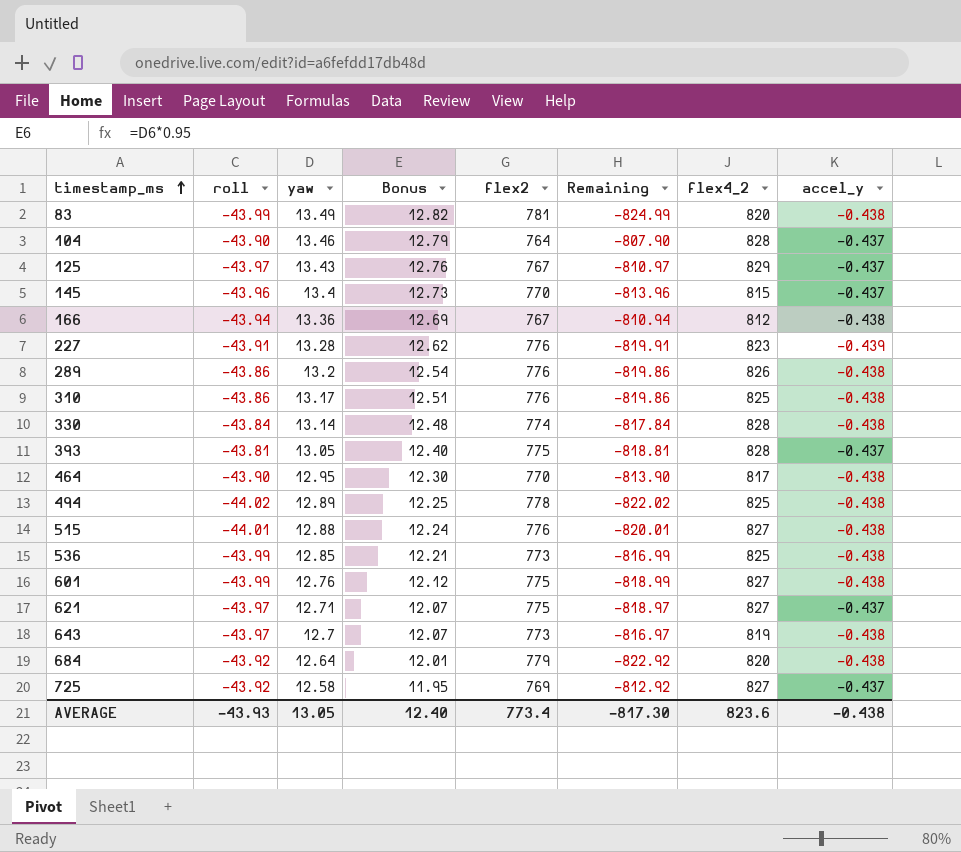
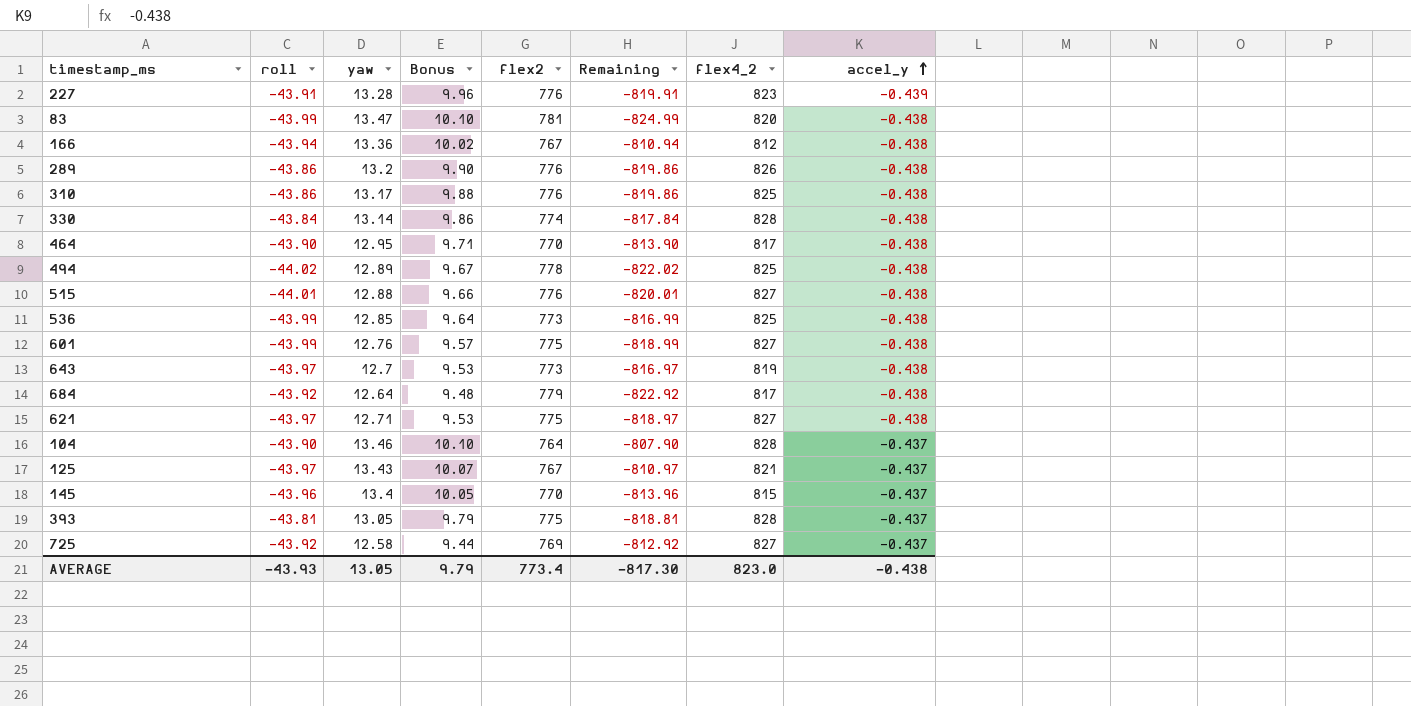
row order: timestamp_ms ascending -> accel_y ascending
column Bonus | formula: [yaw] * 0.95 -> [yaw] * 0.75
83 | yaw: 13.49 -> 13.47
684 | flex4_2: 820 -> 817
621 | accel_y: -0.437 -> -0.438
125 | flex4_2: 829 -> 821
AVERAGE | Bonus: 12.40 -> 9.79
AVERAGE | flex4_2: 823.6 -> 823.0

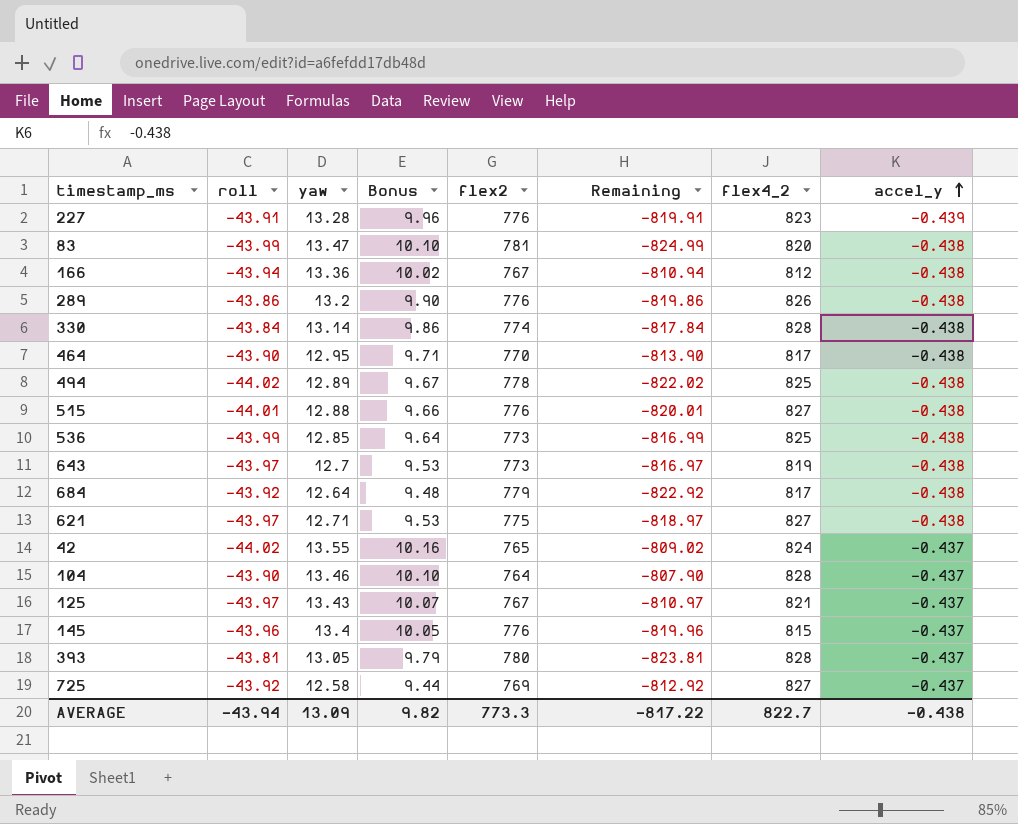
row 310: -43.86 | 13.17 | 9.88 | 776 | -819.86 | 825 | -0.438 -> none
row 601: -43.99 | 12.76 | 9.57 | 775 | -818.99 | 827 | -0.438 -> none
row 42: none -> -44.02 | 13.55 | 10.16 | 765 | -809.02 | 824 | -0.437
145 | flex2: 770 -> 776
145 | Remaining: -813.96 -> -819.96
393 | flex2: 775 -> 780
393 | Remaining: -818.81 -> -823.81
AVERAGE | roll: -43.93 -> -43.94
AVERAGE | yaw: 13.05 -> 13.09
AVERAGE | Bonus: 9.79 -> 9.82
AVERAGE | flex2: 773.4 -> 773.3
AVERAGE | Remaining: -817.30 -> -817.22
AVERAGE | flex4_2: 823.0 -> 822.7

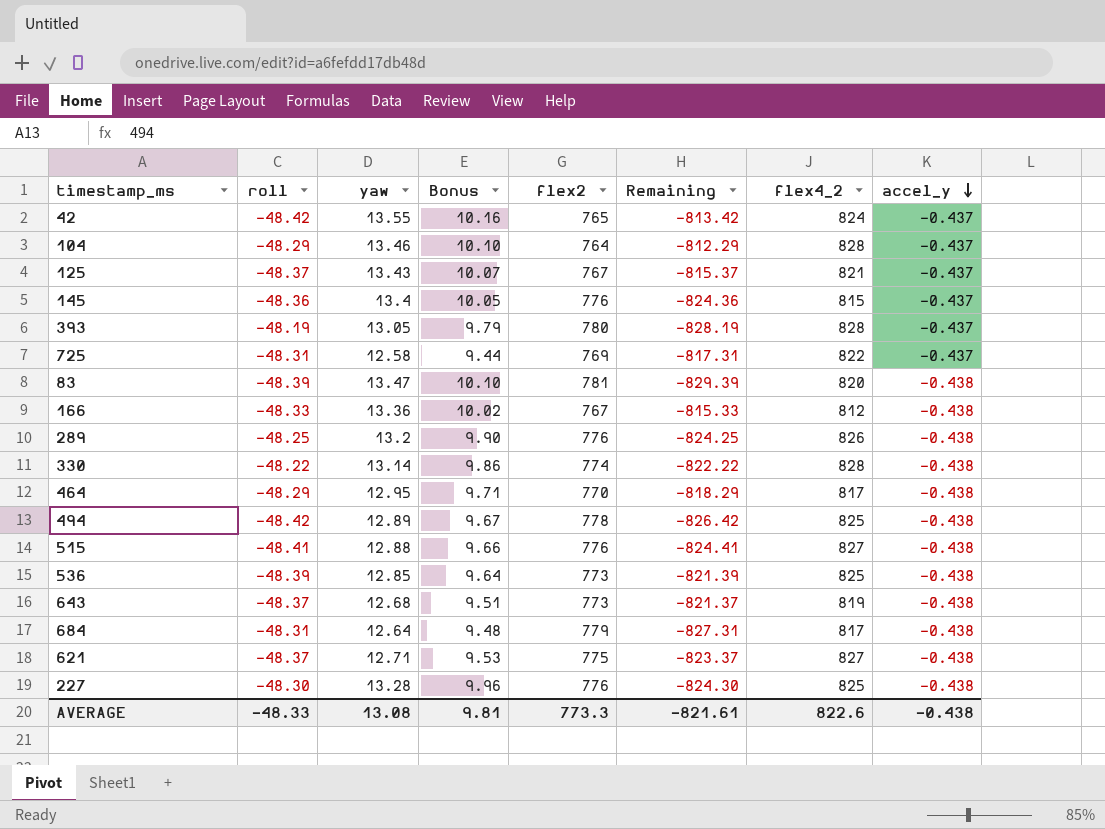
row order: accel_y ascending -> accel_y descending
42 | roll: -44.02 -> -48.42
42 | Remaining: -809.02 -> -813.42
104 | roll: -43.90 -> -48.29
104 | Remaining: -807.90 -> -812.29
125 | roll: -43.97 -> -48.37
125 | Remaining: -810.97 -> -815.37
145 | roll: -43.96 -> -48.36
145 | Remaining: -819.96 -> -824.36
393 | roll: -43.81 -> -48.19
393 | Remaining: -823.81 -> -828.19
725 | roll: -43.92 -> -48.31
725 | Remaining: -812.92 -> -817.31
725 | flex4_2: 827 -> 822
83 | roll: -43.99 -> -48.39
83 | Remaining: -824.99 -> -829.39
166 | roll: -43.94 -> -48.33
166 | Remaining: -810.94 -> -815.33
289 | roll: -43.86 -> -48.25
289 | Remaining: -819.86 -> -824.25
330 | roll: -43.84 -> -48.22
330 | Remaining: -817.84 -> -822.22
464 | roll: -43.90 -> -48.29
464 | Remaining: -813.90 -> -818.29
494 | roll: -44.02 -> -48.42
494 | Remaining: -822.02 -> -826.42
515 | roll: -44.01 -> -48.41
515 | Remaining: -820.01 -> -824.41
536 | roll: -43.99 -> -48.39
536 | Remaining: -816.99 -> -821.39
643 | roll: -43.97 -> -48.37
643 | yaw: 12.7 -> 12.68
643 | Bonus: 9.53 -> 9.51
643 | Remaining: -816.97 -> -821.37
684 | roll: -43.92 -> -48.31
684 | Remaining: -822.92 -> -827.31
621 | roll: -43.97 -> -48.37
621 | Remaining: -818.97 -> -823.37
227 | roll: -43.91 -> -48.30
227 | Remaining: -819.91 -> -824.30
227 | flex4_2: 823 -> 825
227 | accel_y: -0.439 -> -0.438
AVERAGE | roll: -43.94 -> -48.33
AVERAGE | yaw: 13.09 -> 13.08
AVERAGE | Bonus: 9.82 -> 9.81
AVERAGE | Remaining: -817.22 -> -821.61
AVERAGE | flex4_2: 822.7 -> 822.6

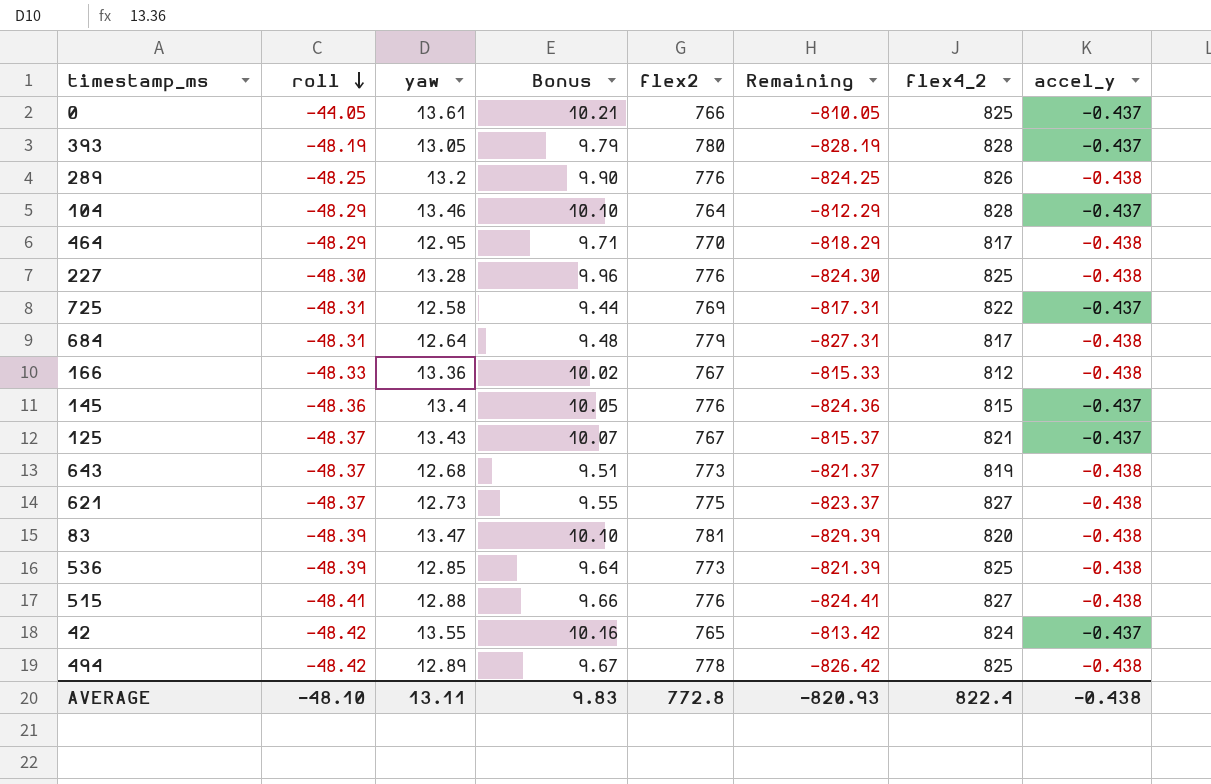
row order: accel_y descending -> roll descending
row 330: -48.22 | 13.14 | 9.86 | 774 | -822.22 | 828 | -0.438 -> none
row 0: none -> -44.05 | 13.61 | 10.21 | 766 | -810.05 | 825 | -0.437
621 | yaw: 12.71 -> 12.73
621 | Bonus: 9.53 -> 9.55
AVERAGE | roll: -48.33 -> -48.10
AVERAGE | yaw: 13.08 -> 13.11
AVERAGE | Bonus: 9.81 -> 9.83
AVERAGE | flex2: 773.3 -> 772.8
AVERAGE | Remaining: -821.61 -> -820.93
AVERAGE | flex4_2: 822.6 -> 822.4

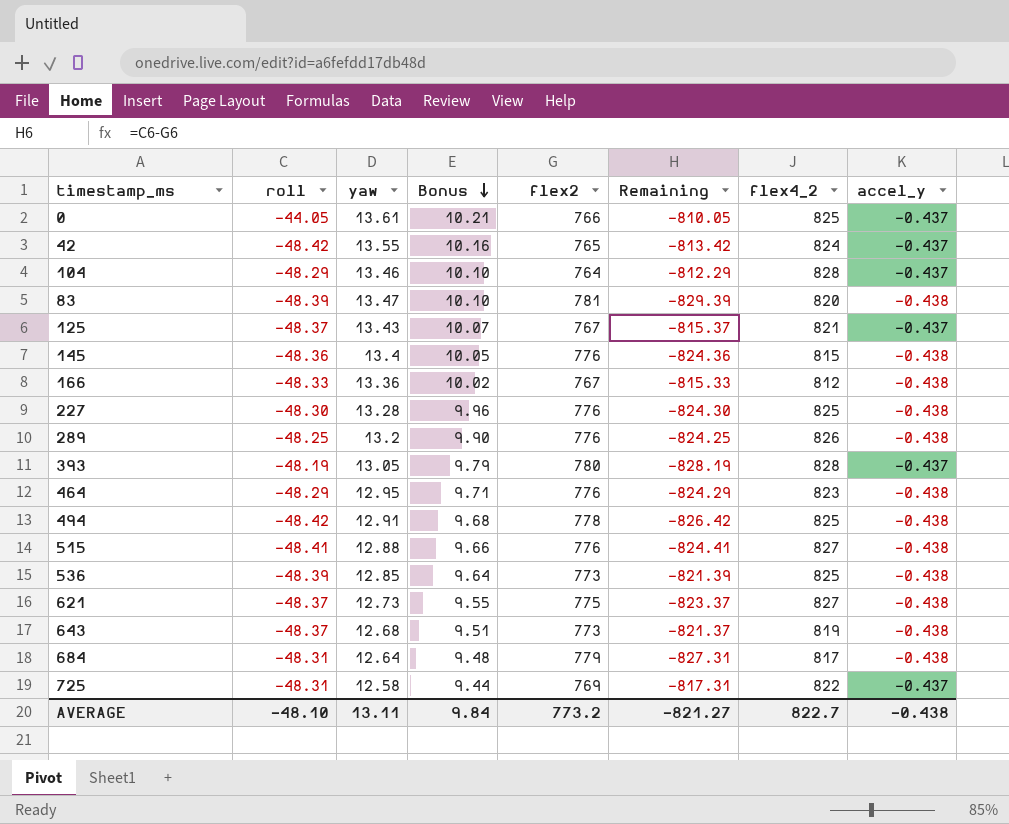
row order: roll descending -> Bonus descending
145 | accel_y: -0.437 -> -0.438
464 | flex2: 770 -> 776
464 | Remaining: -818.29 -> -824.29
464 | flex4_2: 817 -> 823
494 | yaw: 12.89 -> 12.91
494 | Bonus: 9.67 -> 9.68
AVERAGE | Bonus: 9.83 -> 9.84
AVERAGE | flex2: 772.8 -> 773.2
AVERAGE | Remaining: -820.93 -> -821.27
AVERAGE | flex4_2: 822.4 -> 822.7

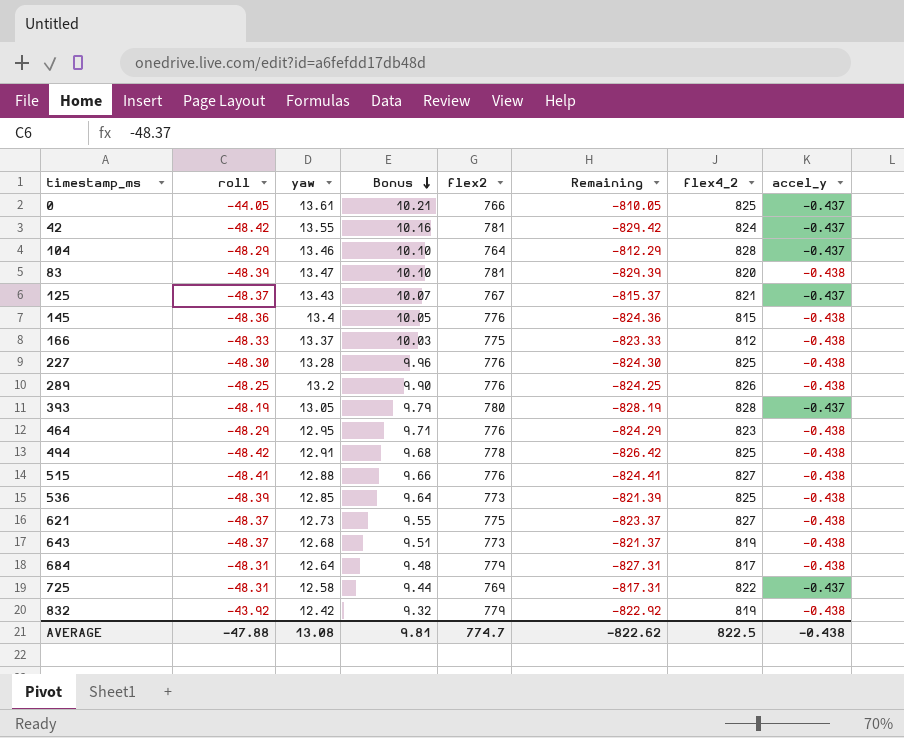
42 | flex2: 765 -> 781
42 | Remaining: -813.42 -> -829.42
166 | yaw: 13.36 -> 13.37
166 | Bonus: 10.02 -> 10.03
166 | flex2: 767 -> 775
166 | Remaining: -815.33 -> -823.33
row 832: none -> -43.92 | 12.42 | 9.32 | 779 | -822.92 | 819 | -0.438
AVERAGE | roll: -48.10 -> -47.88
AVERAGE | yaw: 13.11 -> 13.08
AVERAGE | Bonus: 9.84 -> 9.81
AVERAGE | flex2: 773.2 -> 774.7
AVERAGE | Remaining: -821.27 -> -822.62
AVERAGE | flex4_2: 822.7 -> 822.5

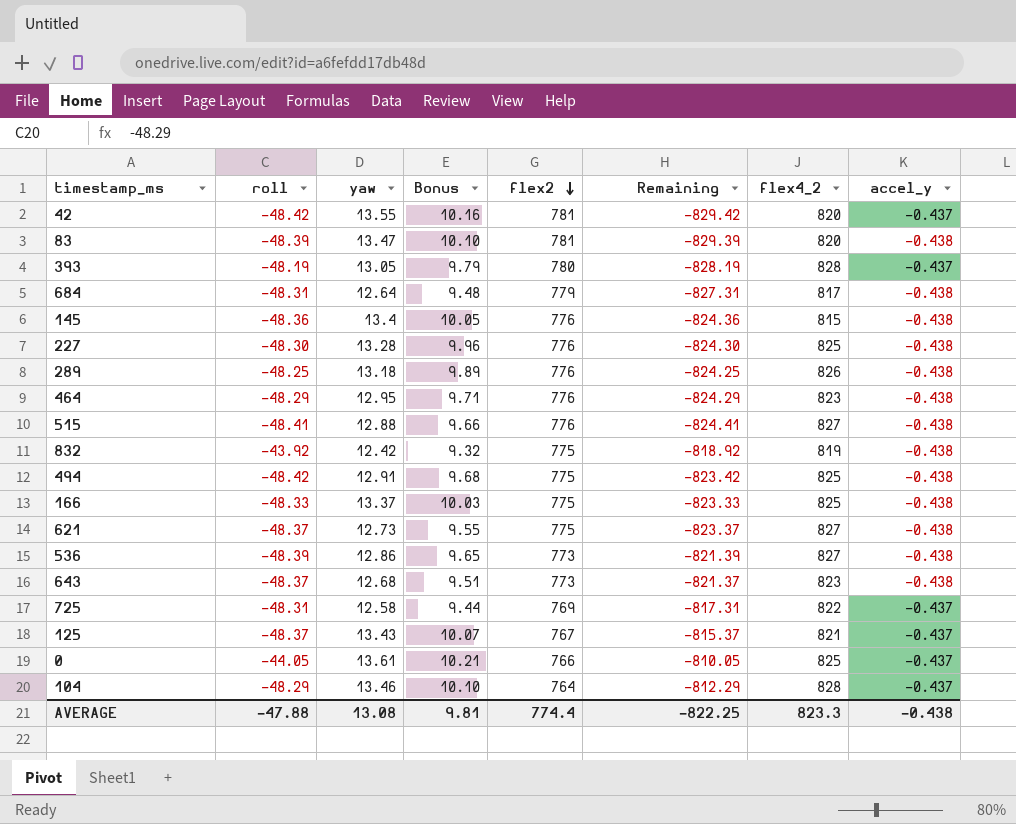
row order: Bonus descending -> flex2 descending
42 | flex4_2: 824 -> 820
289 | yaw: 13.2 -> 13.18
289 | Bonus: 9.90 -> 9.89
832 | flex2: 779 -> 775
832 | Remaining: -822.92 -> -818.92
494 | flex2: 778 -> 775
494 | Remaining: -826.42 -> -823.42
166 | flex4_2: 812 -> 825
536 | yaw: 12.85 -> 12.86
536 | Bonus: 9.64 -> 9.65
536 | flex4_2: 825 -> 827
643 | flex4_2: 819 -> 823
AVERAGE | flex2: 774.7 -> 774.4
AVERAGE | Remaining: -822.62 -> -822.25
AVERAGE | flex4_2: 822.5 -> 823.3

